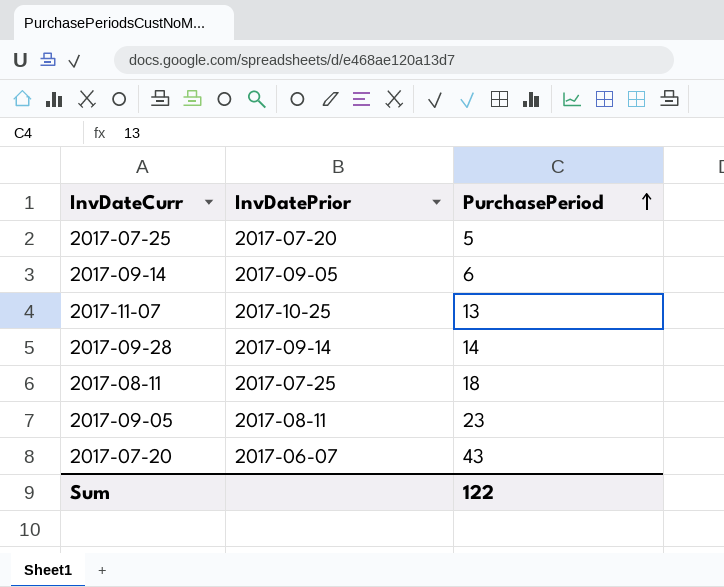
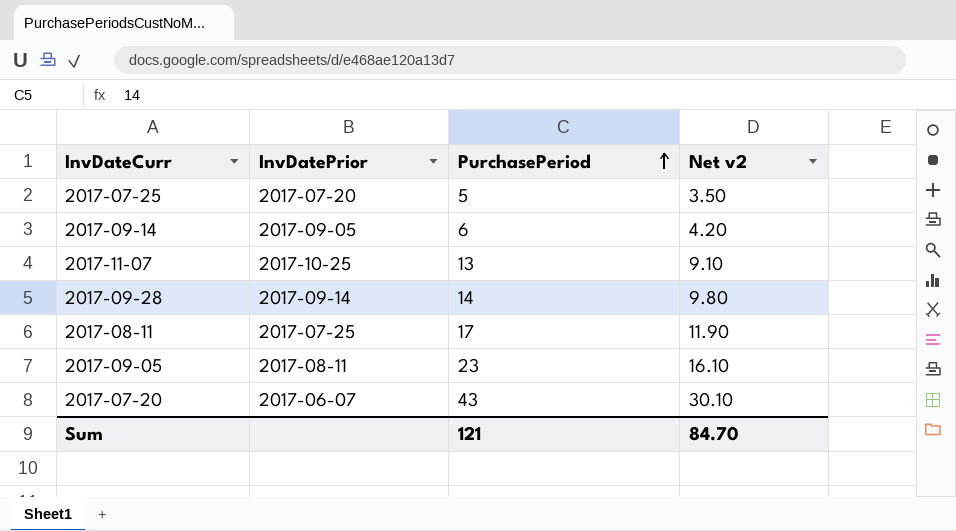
column Net v2 | formula: none -> [PurchasePeriod] * 0.7
2017-08-11 | PurchasePeriod: 18 -> 17
Sum | PurchasePeriod: 122 -> 121

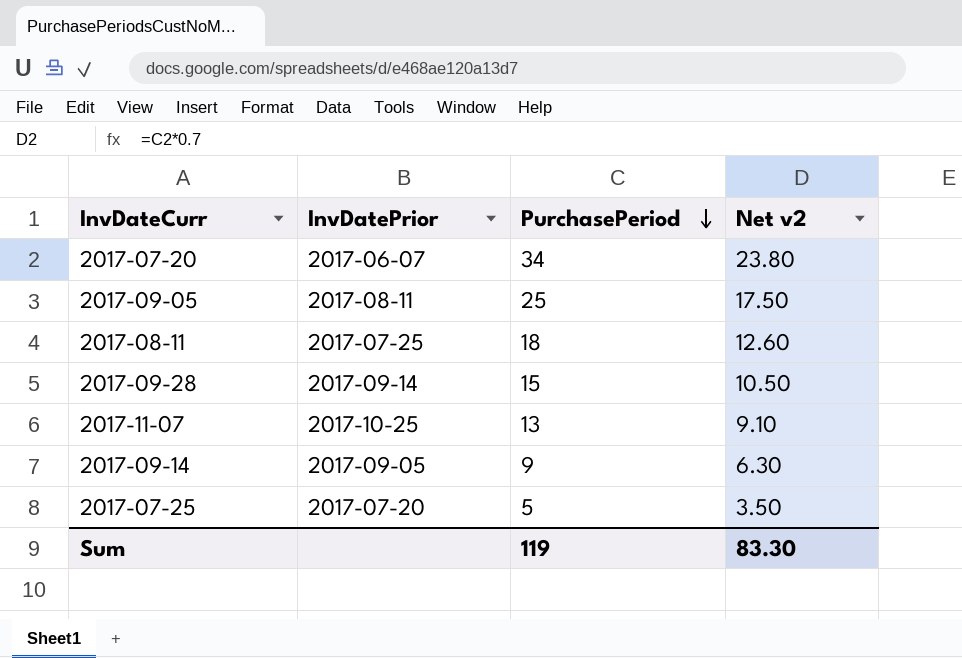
row order: PurchasePeriod ascending -> PurchasePeriod descending
2017-07-20 | PurchasePeriod: 43 -> 34
2017-07-20 | Net v2: 30.10 -> 23.80
2017-09-05 | PurchasePeriod: 23 -> 25
2017-09-05 | Net v2: 16.10 -> 17.50
2017-08-11 | PurchasePeriod: 17 -> 18
2017-08-11 | Net v2: 11.90 -> 12.60
2017-09-28 | PurchasePeriod: 14 -> 15
2017-09-28 | Net v2: 9.80 -> 10.50
2017-09-14 | PurchasePeriod: 6 -> 9
2017-09-14 | Net v2: 4.20 -> 6.30
Sum | PurchasePeriod: 121 -> 119
Sum | Net v2: 84.70 -> 83.30

